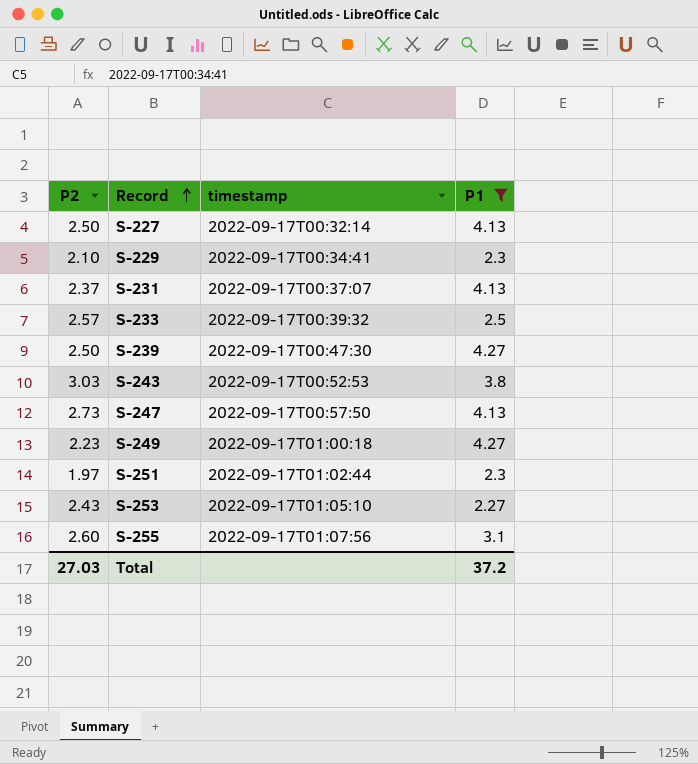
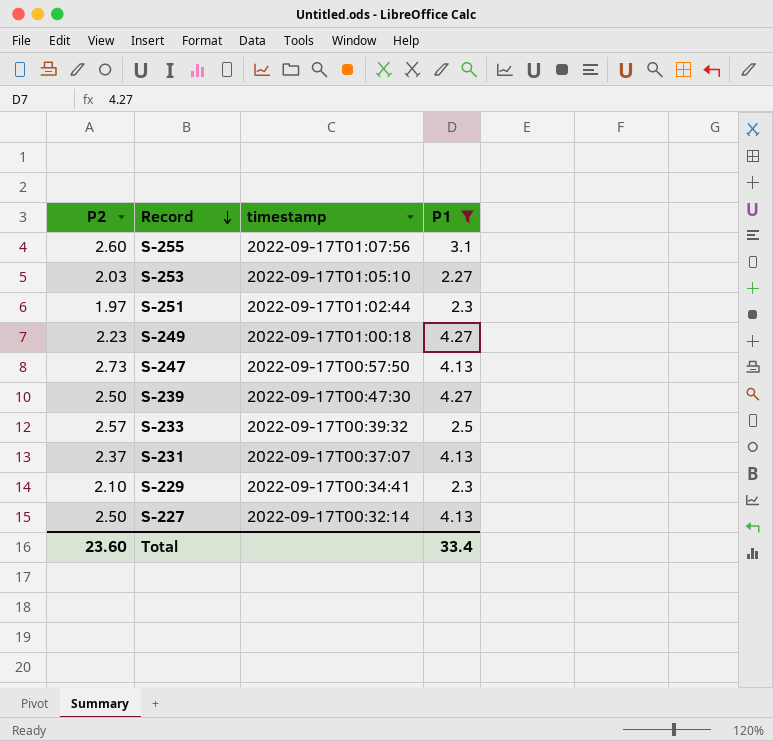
row order: Record ascending -> Record descending
row S-243: 3.03 | 2022-09-17T00:52:53 | 3.8 -> none
S-253 | P2: 2.43 -> 2.03
Total | P2: 27.03 -> 23.60
Total | P1: 37.2 -> 33.4

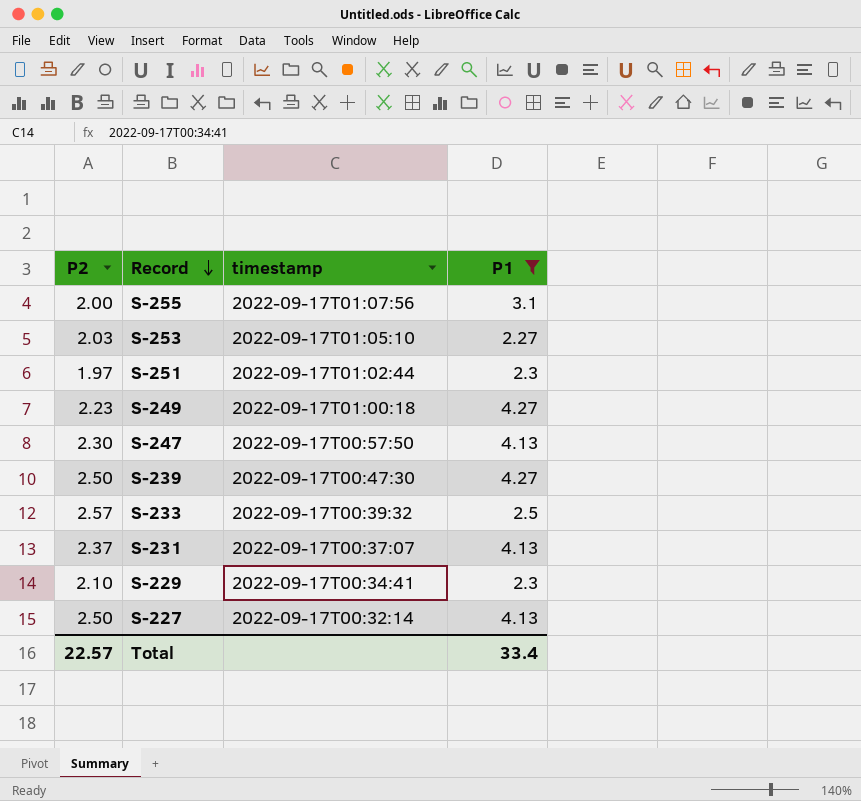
S-255 | P2: 2.60 -> 2.00
S-247 | P2: 2.73 -> 2.30
Total | P2: 23.60 -> 22.57

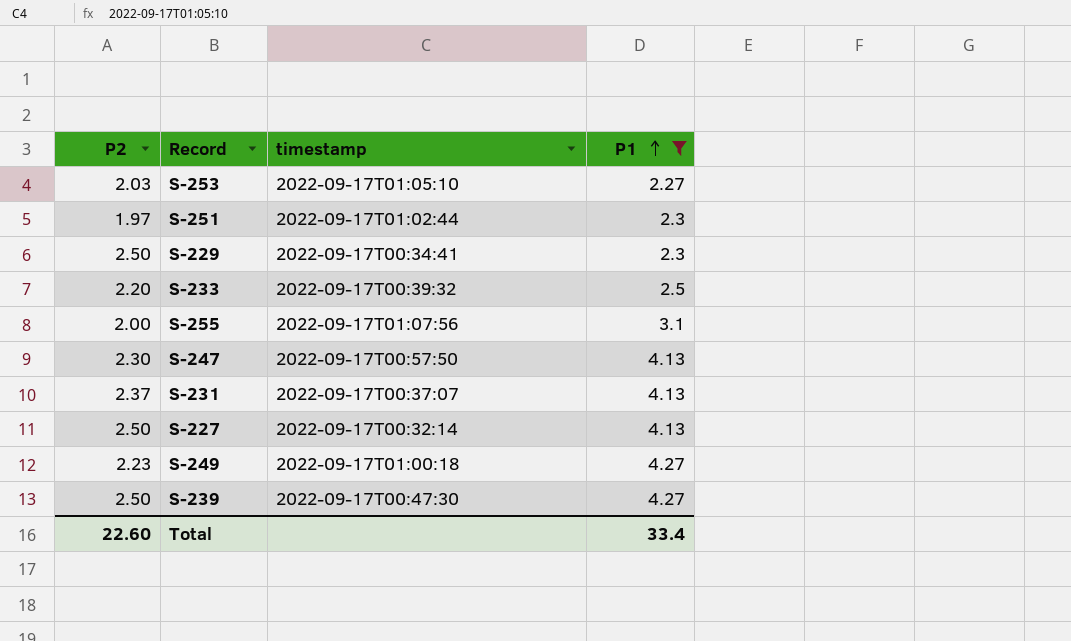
row order: Record descending -> P1 ascending
S-229 | P2: 2.10 -> 2.50
S-233 | P2: 2.57 -> 2.20
Total | P2: 22.57 -> 22.60

